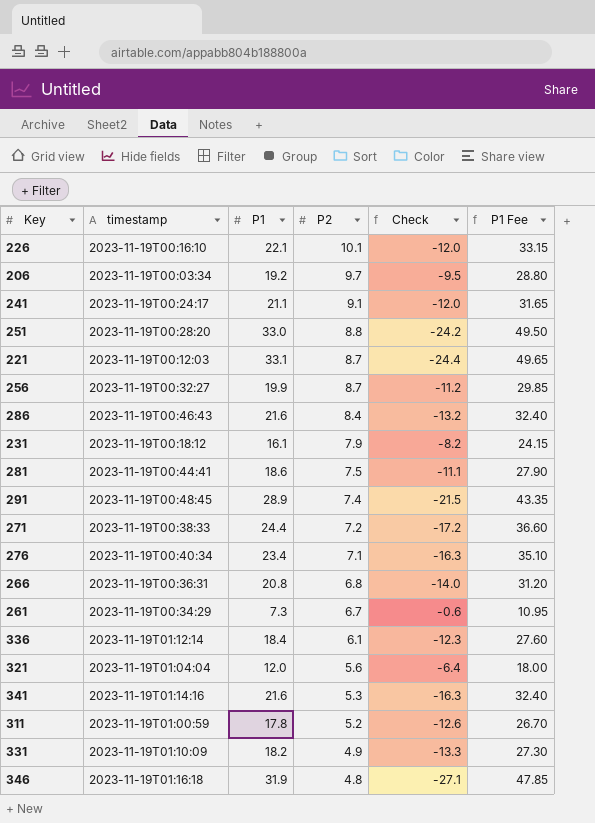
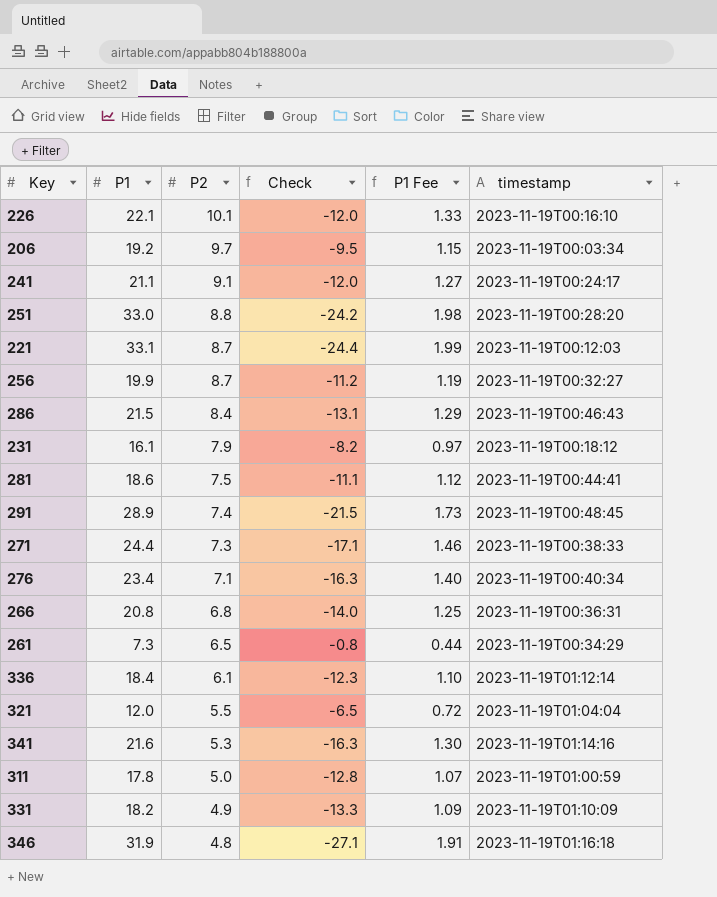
column P1 Fee | formula: [P1] * 1.5 -> [P1] * 0.06
column timestamp | position: 2 -> 6
286 | P1: 21.6 -> 21.5
286 | Check: -13.2 -> -13.1
271 | P2: 7.2 -> 7.3
271 | Check: -17.2 -> -17.1
261 | P2: 6.7 -> 6.5
261 | Check: -0.6 -> -0.8
321 | P2: 5.6 -> 5.5
321 | Check: -6.4 -> -6.5
311 | P2: 5.2 -> 5.0
311 | Check: -12.6 -> -12.8

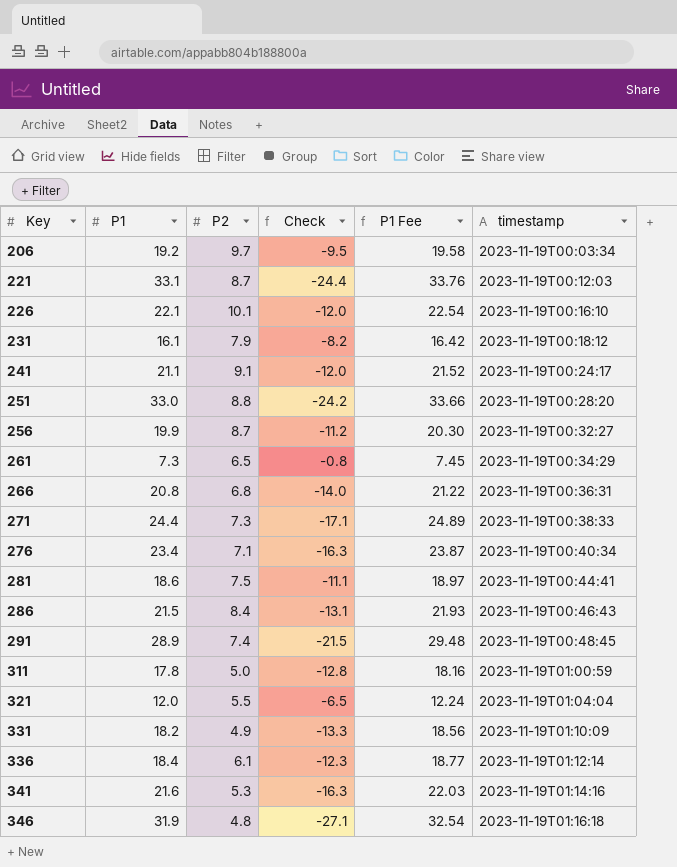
row order: P2 descending -> Key ascending
column P1 Fee | formula: [P1] * 0.06 -> [P1] * 1.02

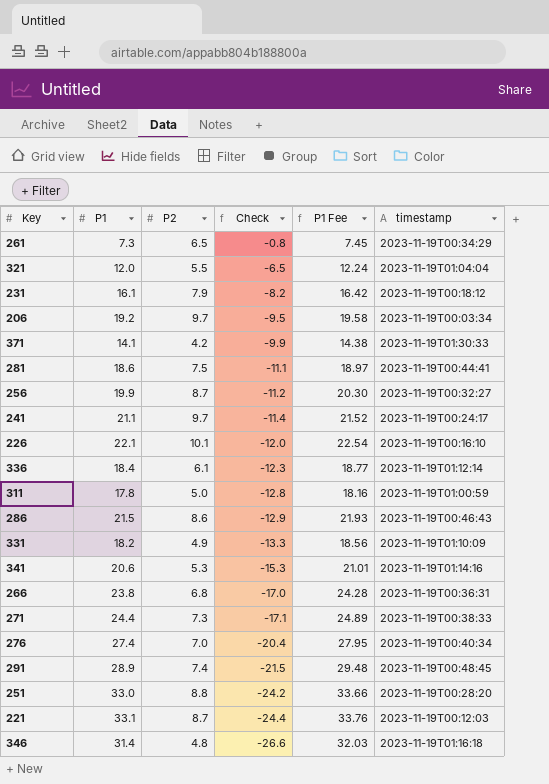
row order: Key ascending -> Check descending
row 371: none -> 14.1 | 4.2 | -9.9 | 14.38 | 2023-11-19T01:30:33
241 | P2: 9.1 -> 9.7
241 | Check: -12.0 -> -11.4
286 | P2: 8.4 -> 8.6
286 | Check: -13.1 -> -12.9
341 | P1: 21.6 -> 20.6
341 | Check: -16.3 -> -15.3
341 | P1 Fee: 22.03 -> 21.01
266 | P1: 20.8 -> 23.8
266 | Check: -14.0 -> -17.0
266 | P1 Fee: 21.22 -> 24.28
276 | P1: 23.4 -> 27.4
276 | P2: 7.1 -> 7.0
276 | Check: -16.3 -> -20.4
276 | P1 Fee: 23.87 -> 27.95
346 | P1: 31.9 -> 31.4
346 | Check: -27.1 -> -26.6
346 | P1 Fee: 32.54 -> 32.03

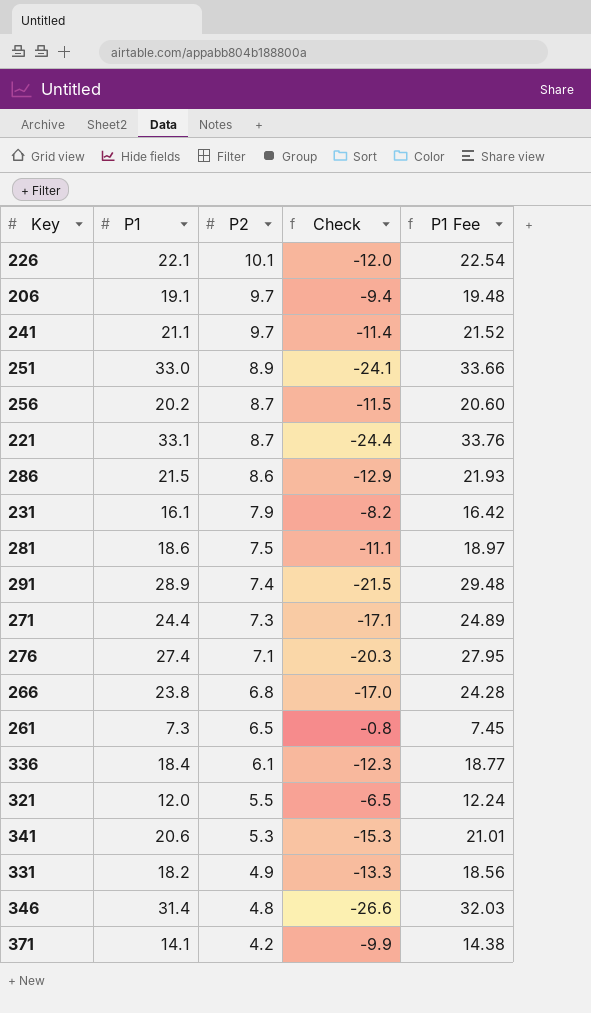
row order: Check descending -> P2 descending
column timestamp | position: 6 -> none
row 311: 17.8 | 5.0 | -12.8 | 18.16 | 2023-11-19T01:00:59 -> none
206 | P1: 19.2 -> 19.1
206 | Check: -9.5 -> -9.4
206 | P1 Fee: 19.58 -> 19.48
251 | P2: 8.8 -> 8.9
251 | Check: -24.2 -> -24.1
256 | P1: 19.9 -> 20.2
256 | Check: -11.2 -> -11.5
256 | P1 Fee: 20.30 -> 20.60
276 | P2: 7.0 -> 7.1
276 | Check: -20.4 -> -20.3

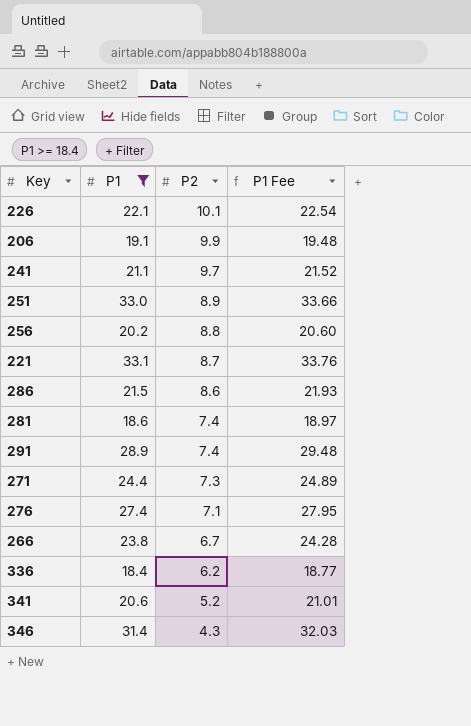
filter: none -> P1 >= 18.4
column Check | formula: [P2] - [P1] -> none
206 | P2: 9.7 -> 9.9
256 | P2: 8.7 -> 8.8
281 | P2: 7.5 -> 7.4
266 | P2: 6.8 -> 6.7
336 | P2: 6.1 -> 6.2
341 | P2: 5.3 -> 5.2
346 | P2: 4.8 -> 4.3

